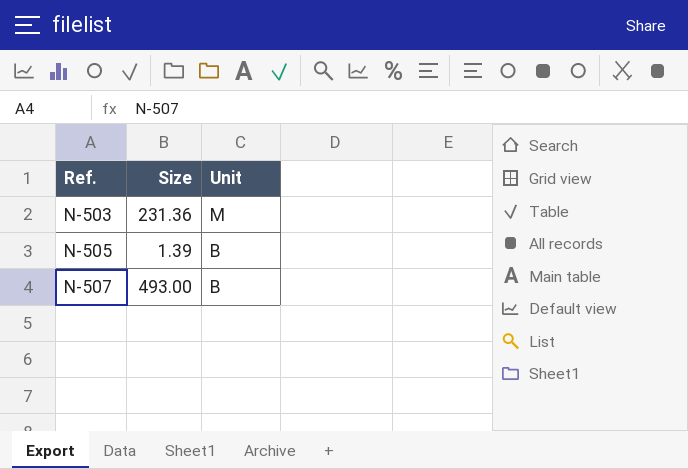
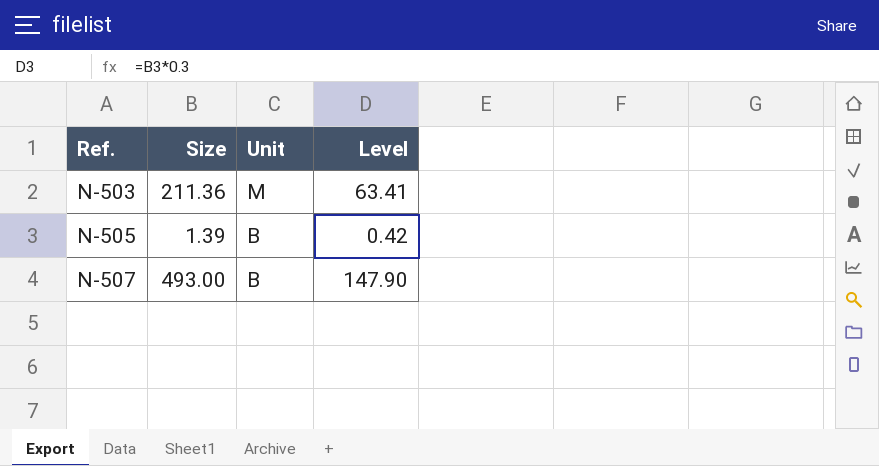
column Level | formula: none -> [Size] * 0.3
N-503 | Size: 231.36 -> 211.36

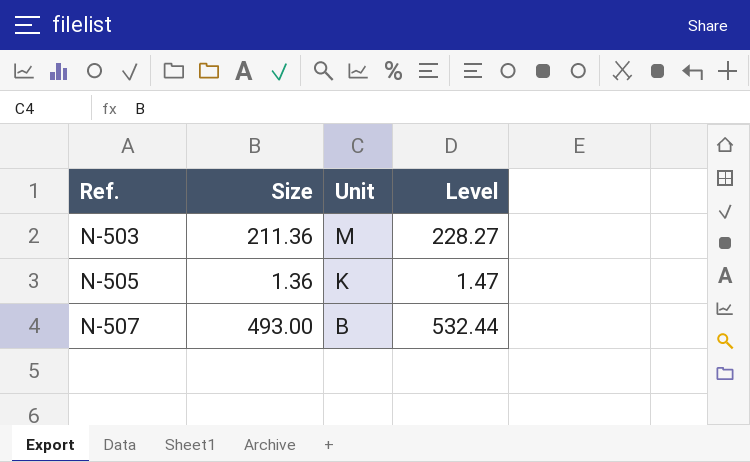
column Level | formula: [Size] * 0.3 -> [Size] * 1.08
N-505 | Size: 1.39 -> 1.36
N-505 | Unit: B -> K

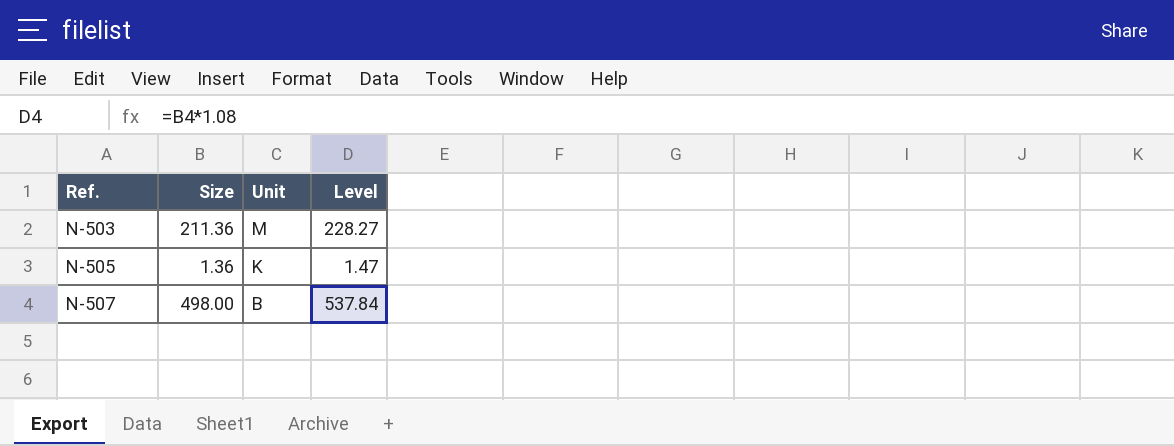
N-507 | Size: 493.00 -> 498.00
N-507 | Level: 532.44 -> 537.84

